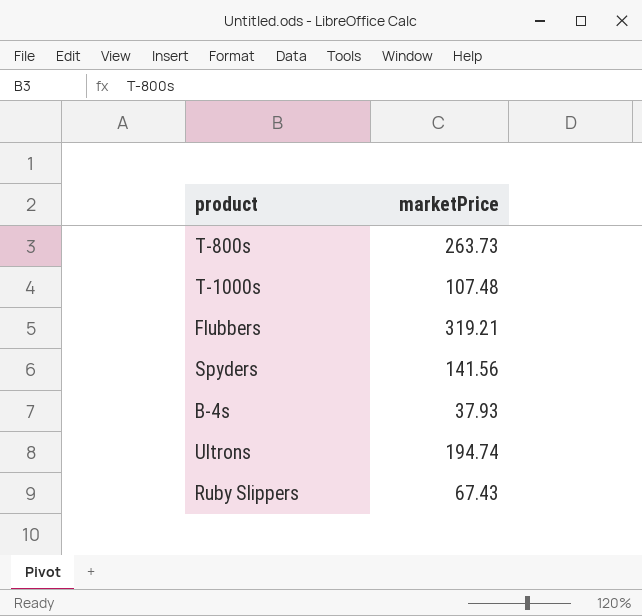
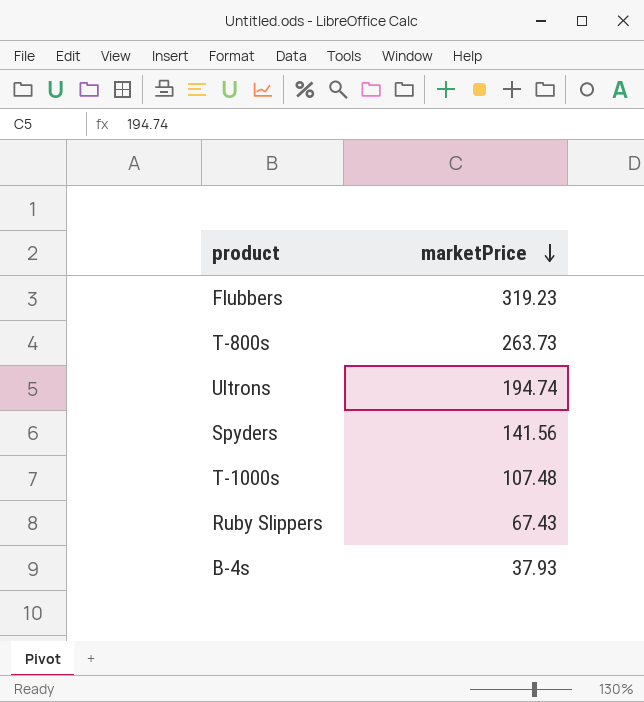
row order: none -> marketPrice descending
Flubbers | marketPrice: 319.21 -> 319.23

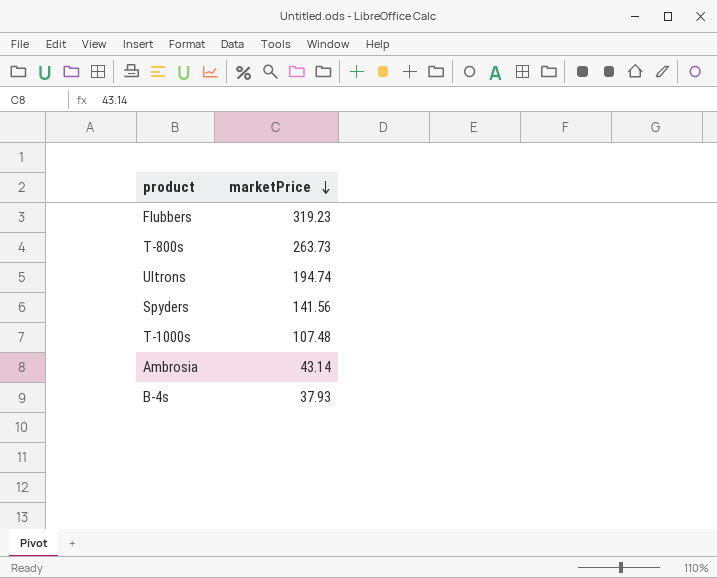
row Ruby Slippers: 67.43 -> none
row Ambrosia: none -> 43.14

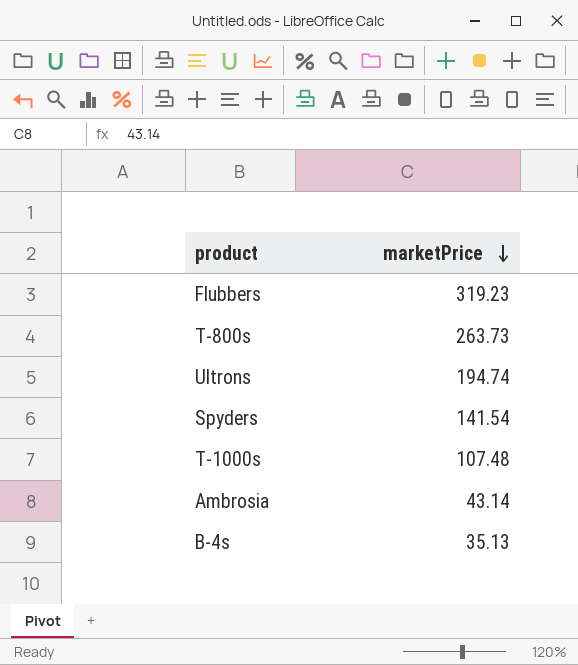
Spyders | marketPrice: 141.56 -> 141.54
B-4s | marketPrice: 37.93 -> 35.13

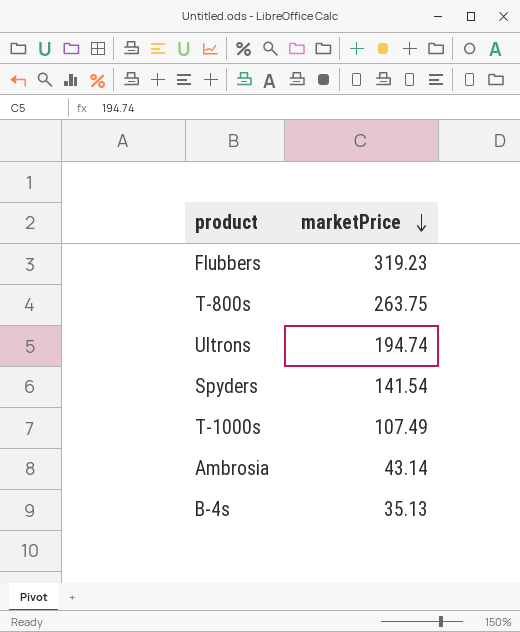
T-800s | marketPrice: 263.73 -> 263.75
T-1000s | marketPrice: 107.48 -> 107.49

